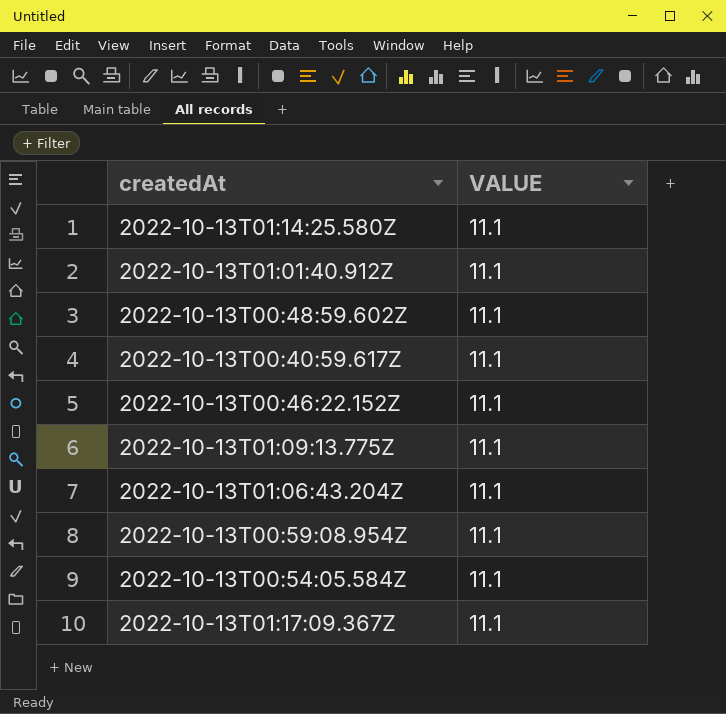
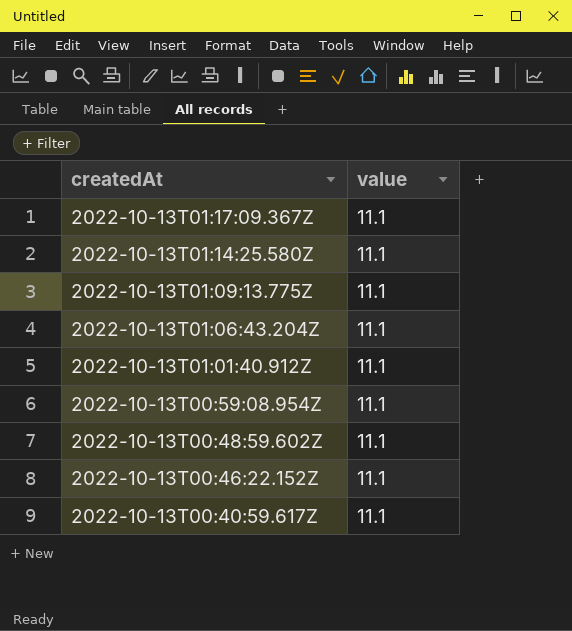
row order: none -> createdAt descending
column name: VALUE -> value
row 2022-10-13T00:54:05.584Z: 11.1 -> none

